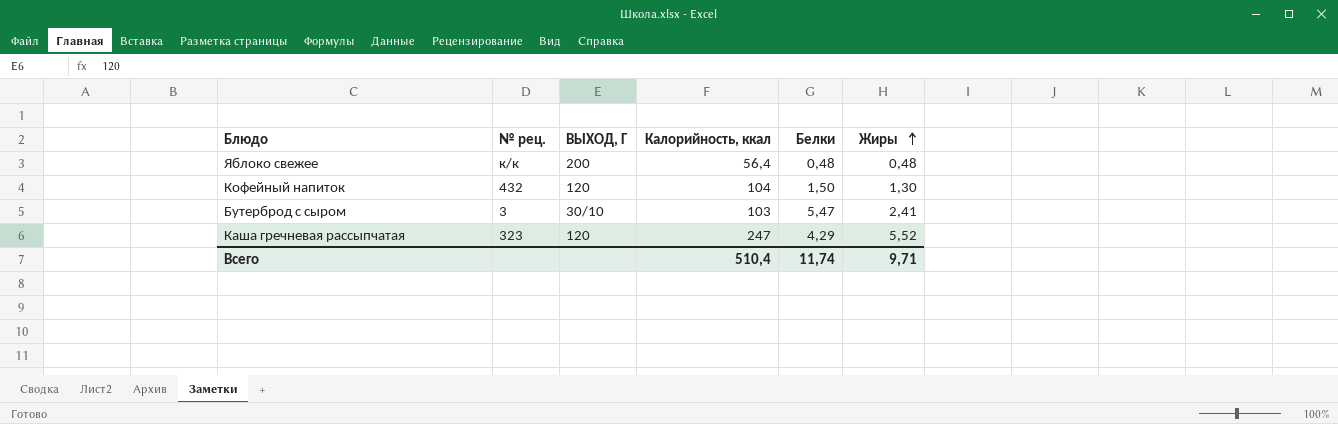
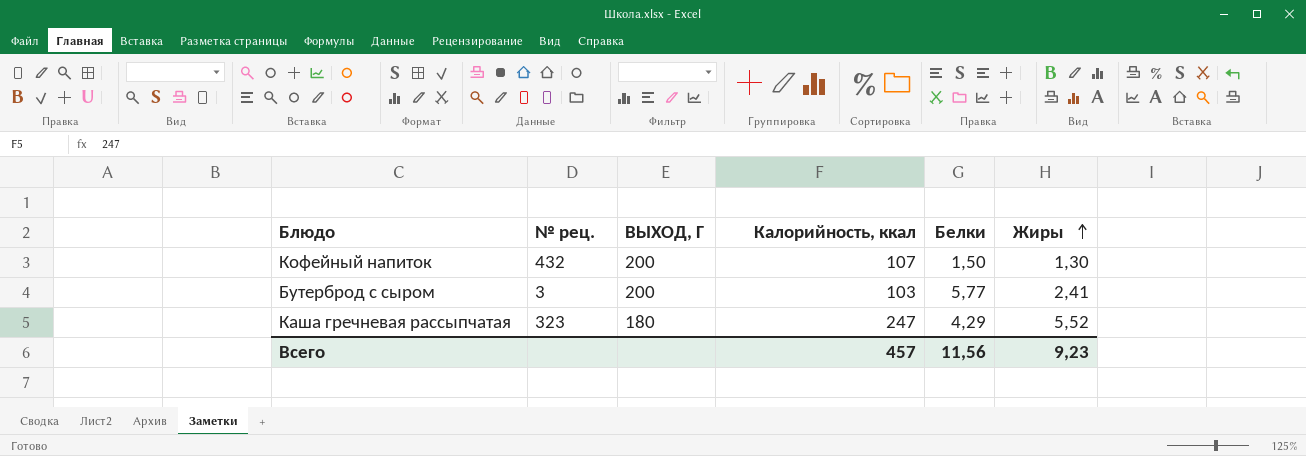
row Яблоко свежее: к/к | 200 | 56,4 | 0,48 | 0,48 -> none
Кофейный напиток | ВЫХОД, Г: 120 -> 200
Кофейный напиток | Калорийность, ккал: 104 -> 107
Бутерброд с сыром | ВЫХОД, Г: 30/10 -> 200
Бутерброд с сыром | Белки: 5,47 -> 5,77
Каша гречневая рассыпчатая | ВЫХОД, Г: 120 -> 180
Всего | Калорийность, ккал: 510,4 -> 457
Всего | Белки: 11,74 -> 11,56
Всего | Жиры: 9,71 -> 9,23

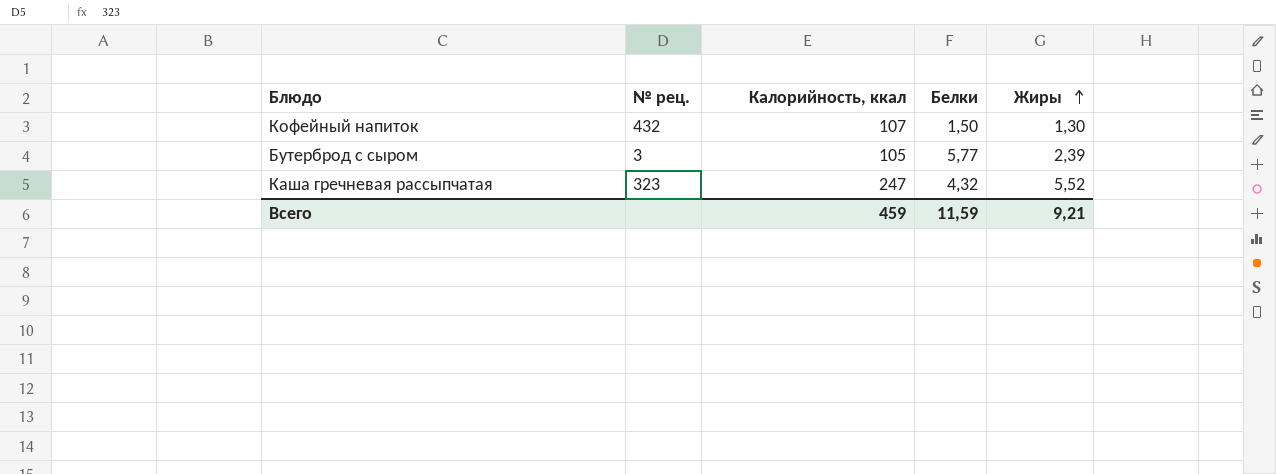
column ВЫХОД, Г | position: 3 -> none
Бутерброд с сыром | Калорийность, ккал: 103 -> 105
Бутерброд с сыром | Жиры: 2,41 -> 2,39
Каша гречневая рассыпчатая | Белки: 4,29 -> 4,32
Всего | Калорийность, ккал: 457 -> 459
Всего | Белки: 11,56 -> 11,59
Всего | Жиры: 9,23 -> 9,21

